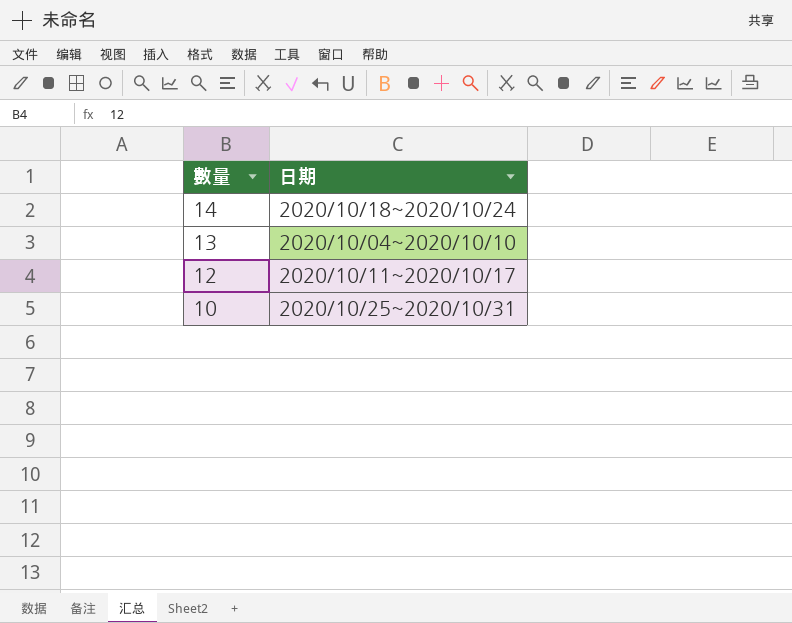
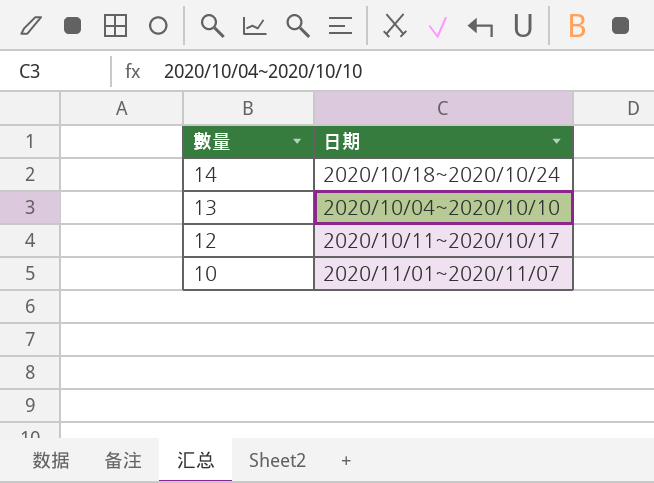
10 | 日期: 2020/10/25~2020/10/31 -> 2020/11/01~2020/11/07

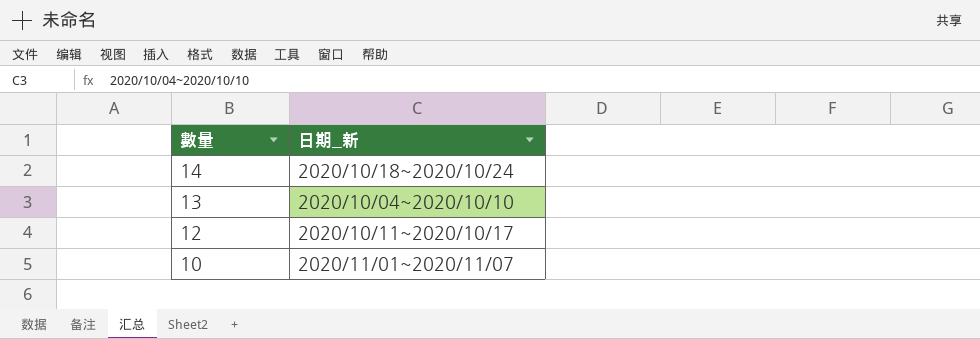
column name: 日期 -> 日期_新

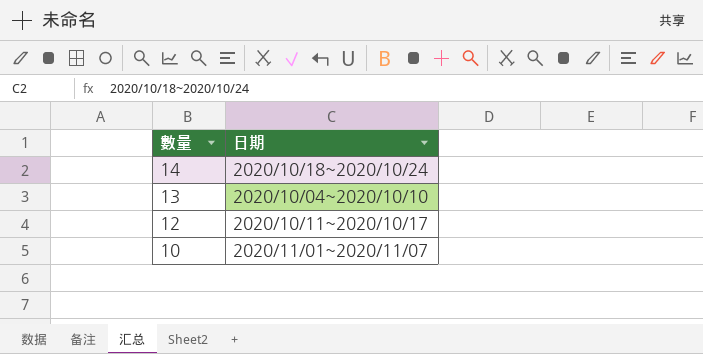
column name: 日期_新 -> 日期

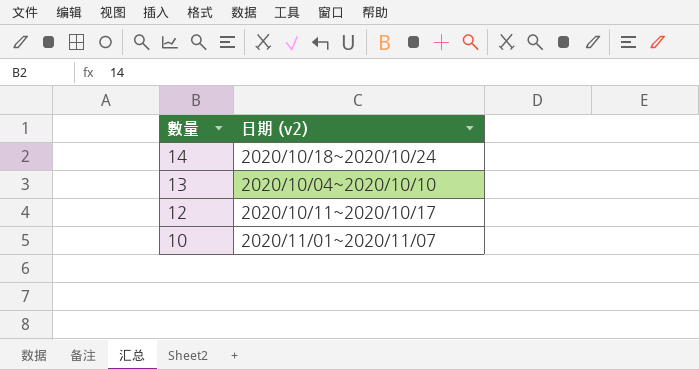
column name: 日期 -> 日期 (v2)

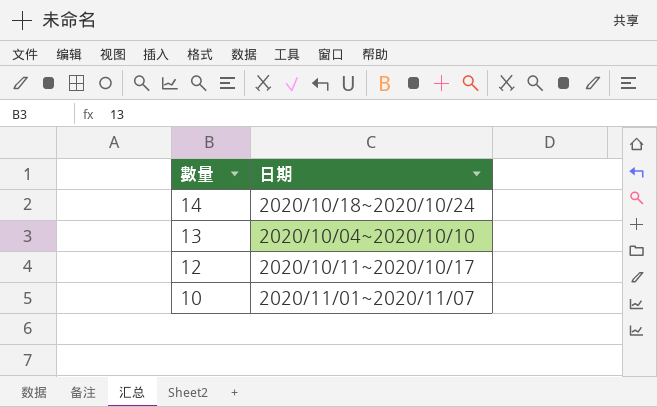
column name: 日期 (v2) -> 日期

